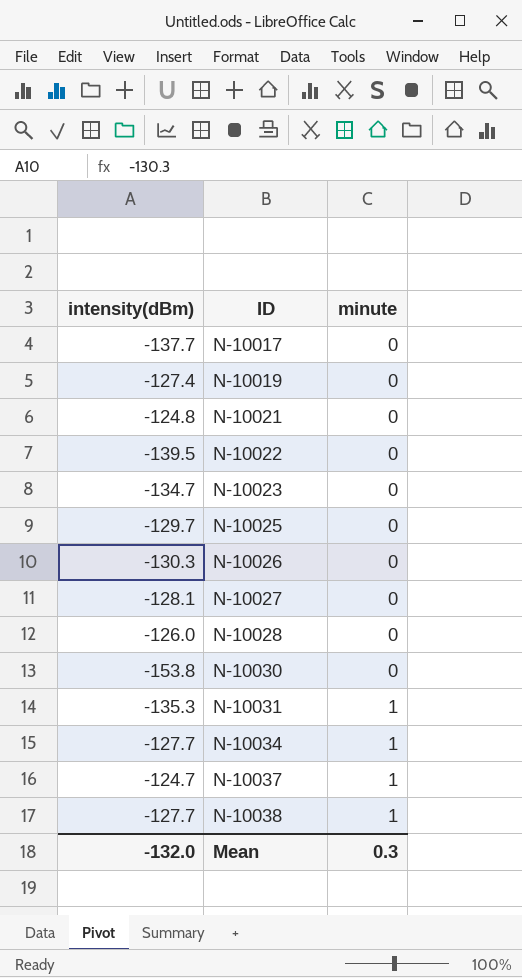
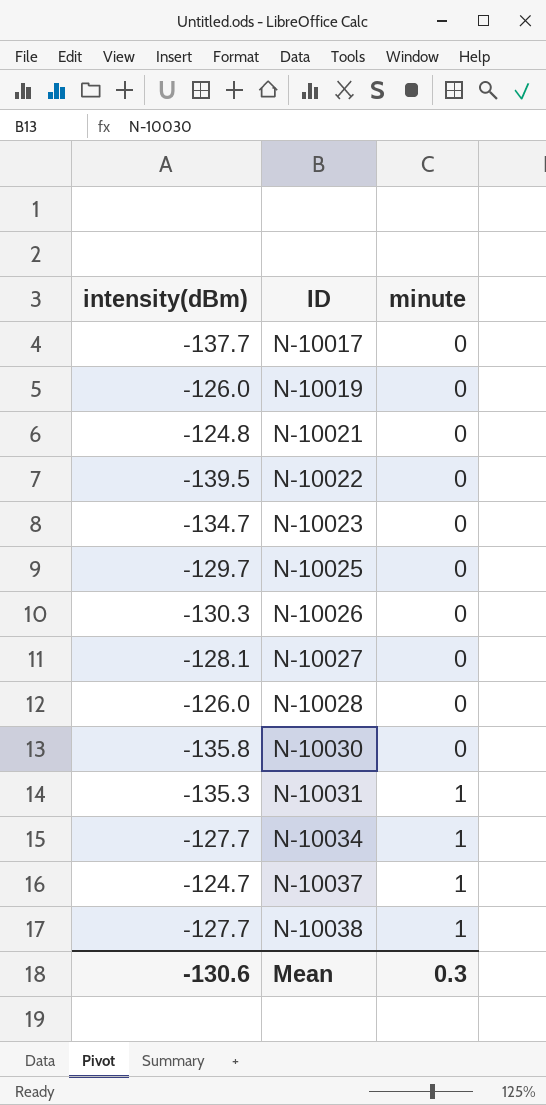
N-10019 | intensity(dBm): -127.4 -> -126.0
N-10030 | intensity(dBm): -153.8 -> -135.8
Mean | intensity(dBm): -132.0 -> -130.6

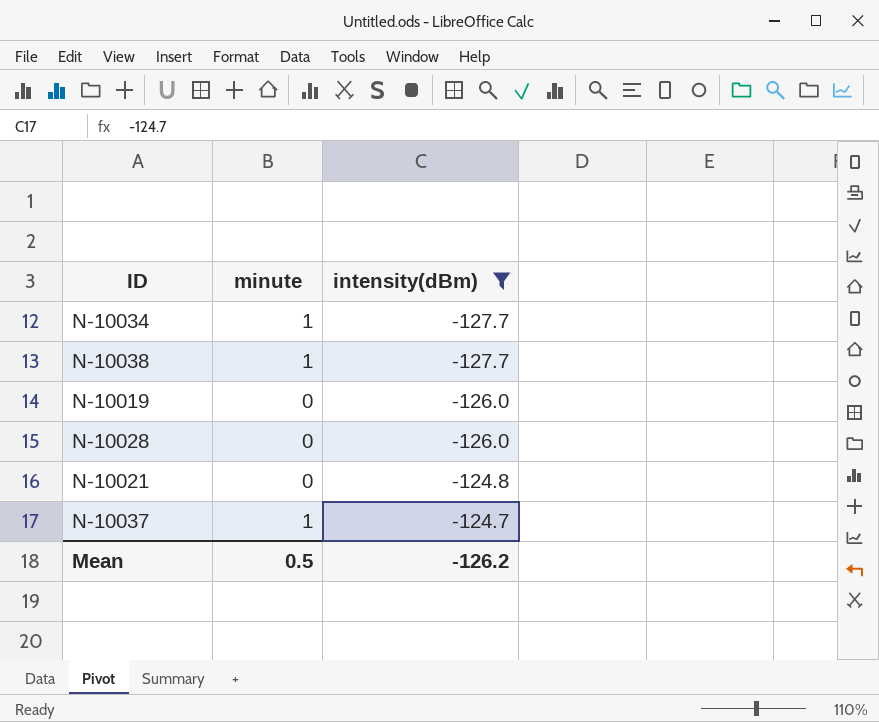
filter: none -> intensity(dBm) >= -127.7
row order: ID ascending -> intensity(dBm) ascending
column intensity(dBm) | position: 1 -> 3
Mean | minute: 0.3 -> 0.5
Mean | intensity(dBm): -130.6 -> -126.2

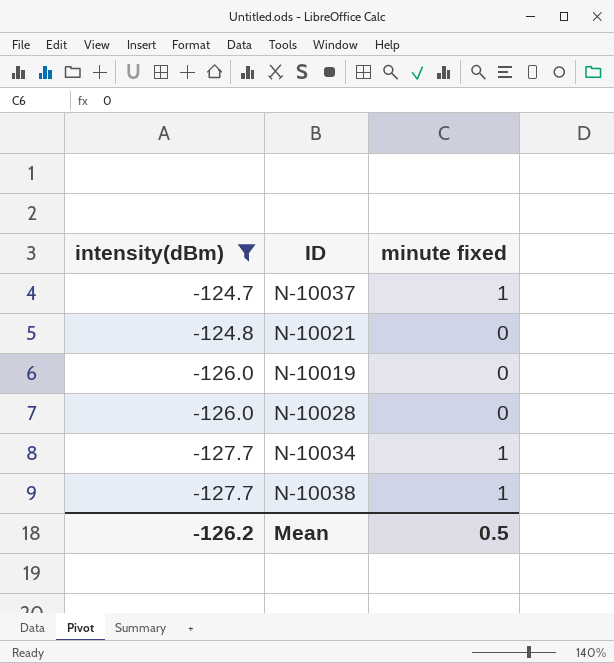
row order: intensity(dBm) ascending -> intensity(dBm) descending
column intensity(dBm) | position: 3 -> 1
column name: minute -> minute fixed

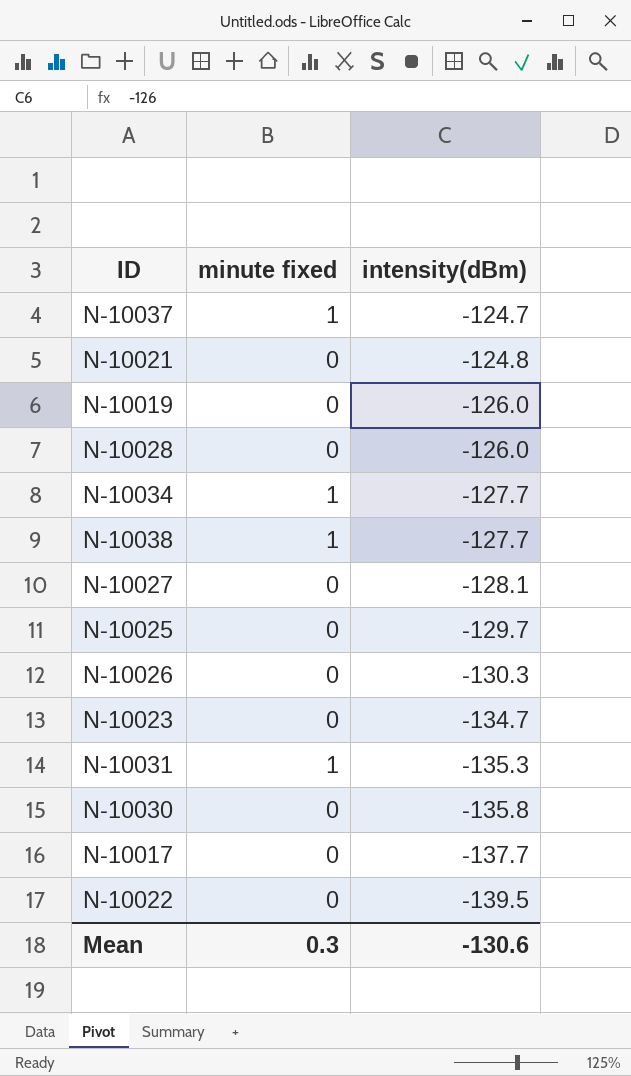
filter: intensity(dBm) >= -127.7 -> none
column intensity(dBm) | position: 1 -> 3
Mean | minute fixed: 0.5 -> 0.3
Mean | intensity(dBm): -126.2 -> -130.6

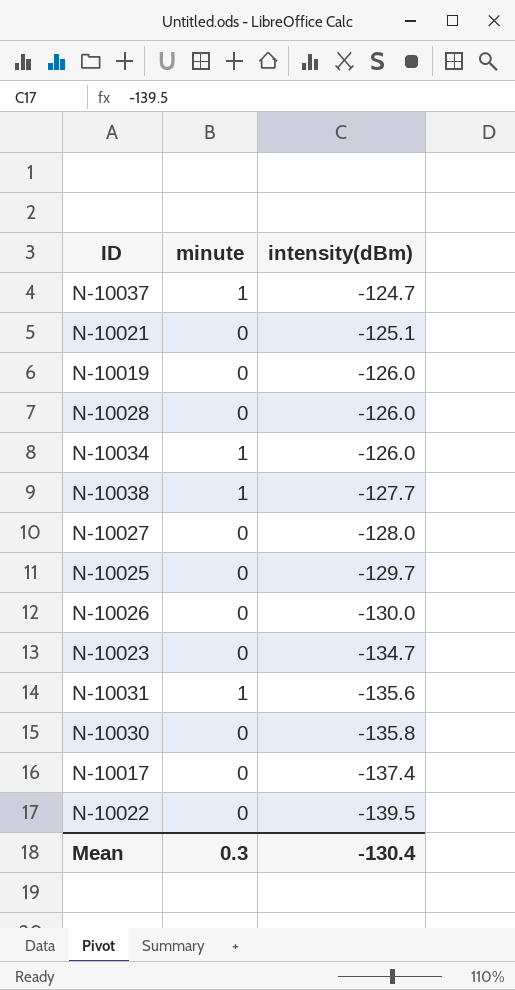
column name: minute fixed -> minute
N-10021 | intensity(dBm): -124.8 -> -125.1
N-10034 | intensity(dBm): -127.7 -> -126.0
N-10027 | intensity(dBm): -128.1 -> -128.0
N-10026 | intensity(dBm): -130.3 -> -130.0
N-10031 | intensity(dBm): -135.3 -> -135.6
N-10017 | intensity(dBm): -137.7 -> -137.4
Mean | intensity(dBm): -130.6 -> -130.4

